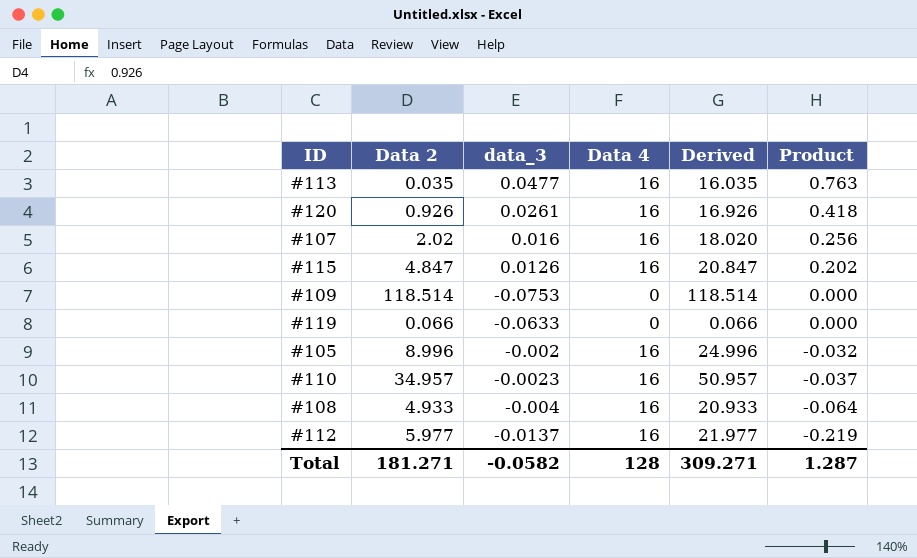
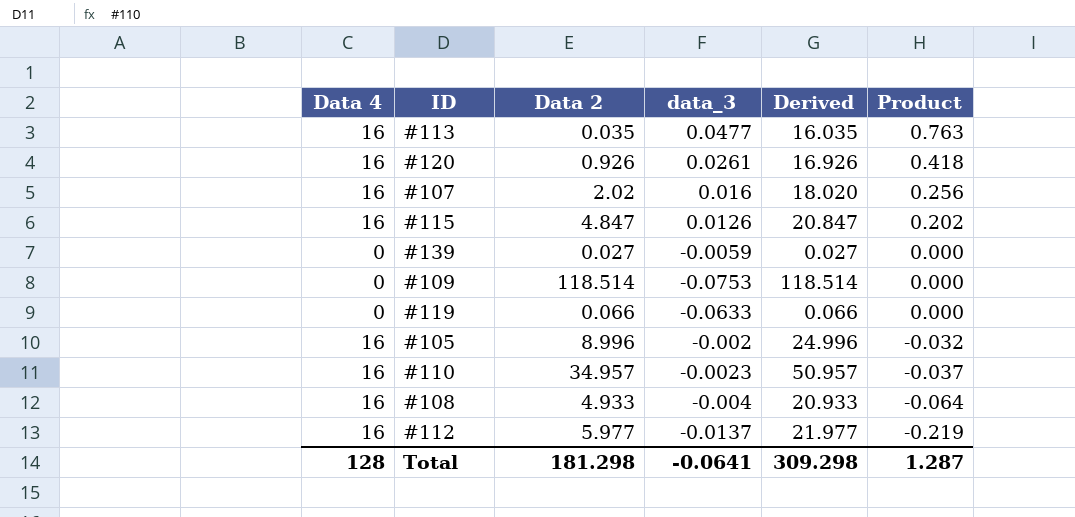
column Data 4 | position: 4 -> 1
row #139: none -> 0 | 0.027 | -0.0059 | 0.027 | 0.000
Total | Data 2: 181.271 -> 181.298
Total | data_3: -0.0582 -> -0.0641
Total | Derived: 309.271 -> 309.298

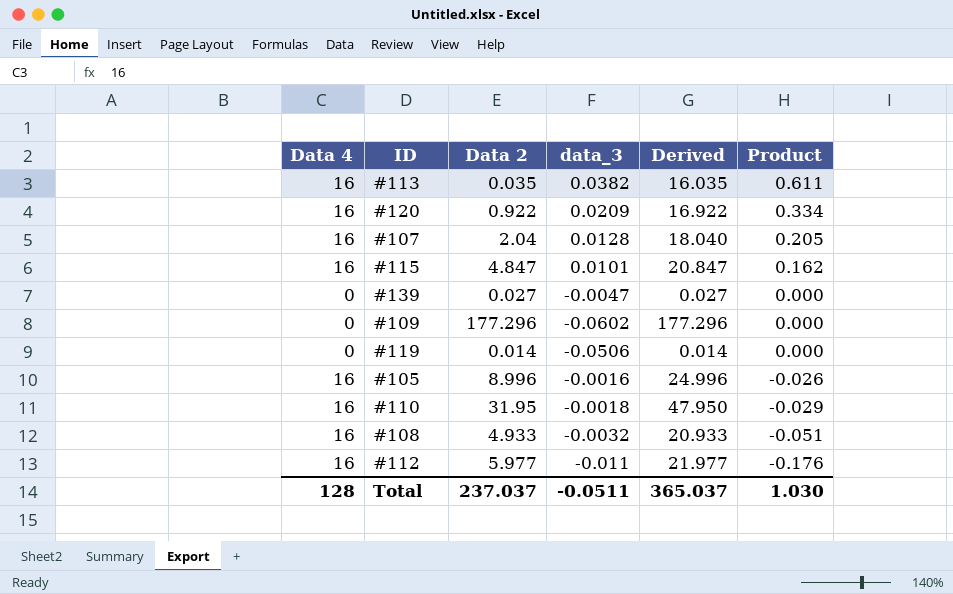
#113 | data_3: 0.0477 -> 0.0382
#113 | Product: 0.763 -> 0.611
#120 | Data 2: 0.926 -> 0.922
#120 | data_3: 0.0261 -> 0.0209
#120 | Derived: 16.926 -> 16.922
#120 | Product: 0.418 -> 0.334
#107 | Data 2: 2.02 -> 2.04
#107 | data_3: 0.016 -> 0.0128
#107 | Derived: 18.020 -> 18.040
#107 | Product: 0.256 -> 0.205
#115 | data_3: 0.0126 -> 0.0101
#115 | Product: 0.202 -> 0.162
#139 | data_3: -0.0059 -> -0.0047
#109 | Data 2: 118.514 -> 177.296
#109 | data_3: -0.0753 -> -0.0602
#109 | Derived: 118.514 -> 177.296
#119 | Data 2: 0.066 -> 0.014
#119 | data_3: -0.0633 -> -0.0506
#119 | Derived: 0.066 -> 0.014
#105 | data_3: -0.002 -> -0.0016
#105 | Product: -0.032 -> -0.026
#110 | Data 2: 34.957 -> 31.95
#110 | data_3: -0.0023 -> -0.0018
#110 | Derived: 50.957 -> 47.950
#110 | Product: -0.037 -> -0.029
#108 | data_3: -0.004 -> -0.0032
#108 | Product: -0.064 -> -0.051
#112 | data_3: -0.0137 -> -0.011
#112 | Product: -0.219 -> -0.176
Total | Data 2: 181.298 -> 237.037
Total | data_3: -0.0641 -> -0.0511
Total | Derived: 309.298 -> 365.037
Total | Product: 1.287 -> 1.030

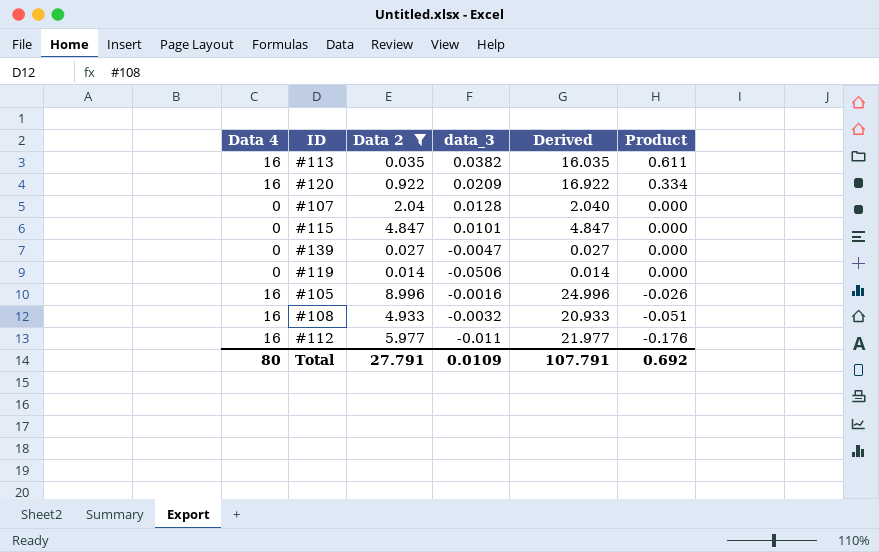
filter: none -> Data 2 <= 8.996
#107 | Data 4: 16 -> 0
#107 | Derived: 18.040 -> 2.040
#107 | Product: 0.205 -> 0.000
#115 | Data 4: 16 -> 0
#115 | Derived: 20.847 -> 4.847
#115 | Product: 0.162 -> 0.000
Total | Data 4: 128 -> 80
Total | Data 2: 237.037 -> 27.791
Total | data_3: -0.0511 -> 0.0109
Total | Derived: 365.037 -> 107.791
Total | Product: 1.030 -> 0.692

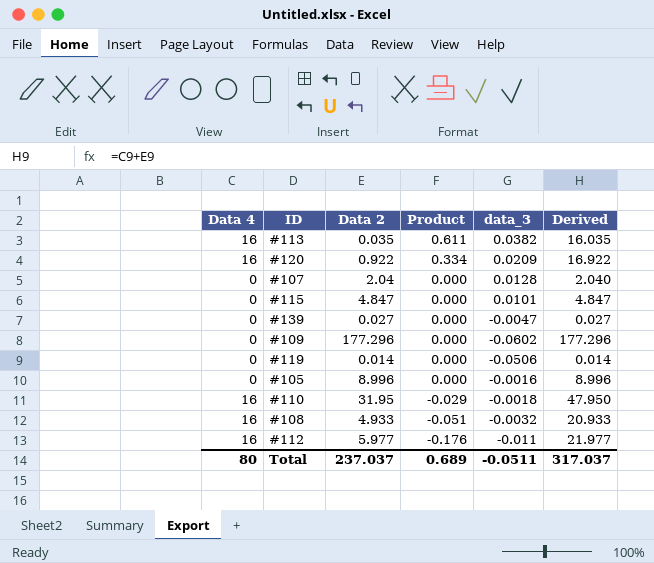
filter: Data 2 <= 8.996 -> none
column Product | position: 6 -> 4
#105 | Data 4: 16 -> 0
#105 | Product: -0.026 -> 0.000
#105 | Derived: 24.996 -> 8.996
Total | Data 2: 27.791 -> 237.037
Total | Product: 0.692 -> 0.689
Total | data_3: 0.0109 -> -0.0511
Total | Derived: 107.791 -> 317.037

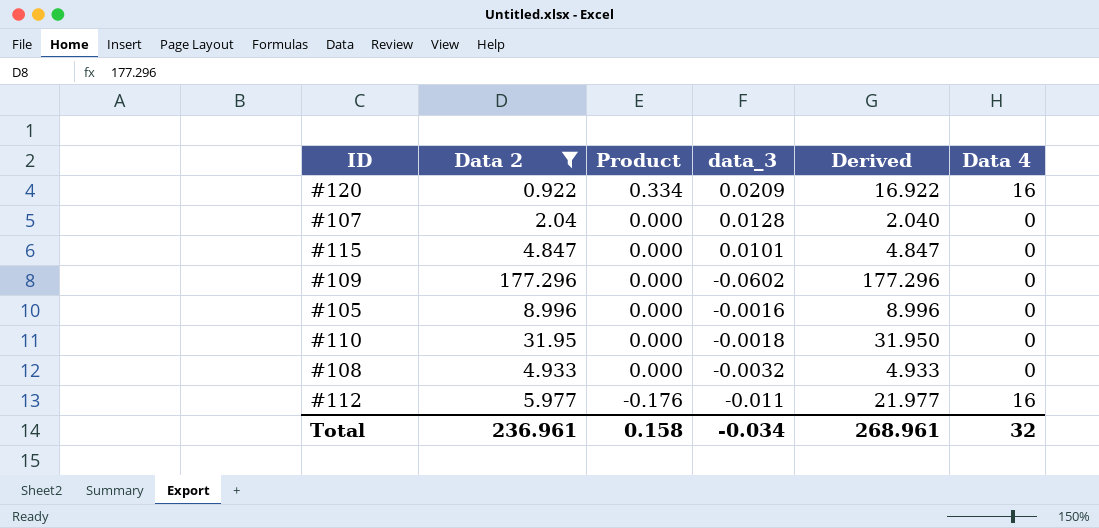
filter: none -> Data 2 >= 0.922
column Data 4 | position: 1 -> 6
#110 | Product: -0.029 -> 0.000
#110 | Derived: 47.950 -> 31.950
#110 | Data 4: 16 -> 0
#108 | Product: -0.051 -> 0.000
#108 | Derived: 20.933 -> 4.933
#108 | Data 4: 16 -> 0
Total | Data 2: 237.037 -> 236.961
Total | Product: 0.689 -> 0.158
Total | data_3: -0.0511 -> -0.034
Total | Derived: 317.037 -> 268.961
Total | Data 4: 80 -> 32

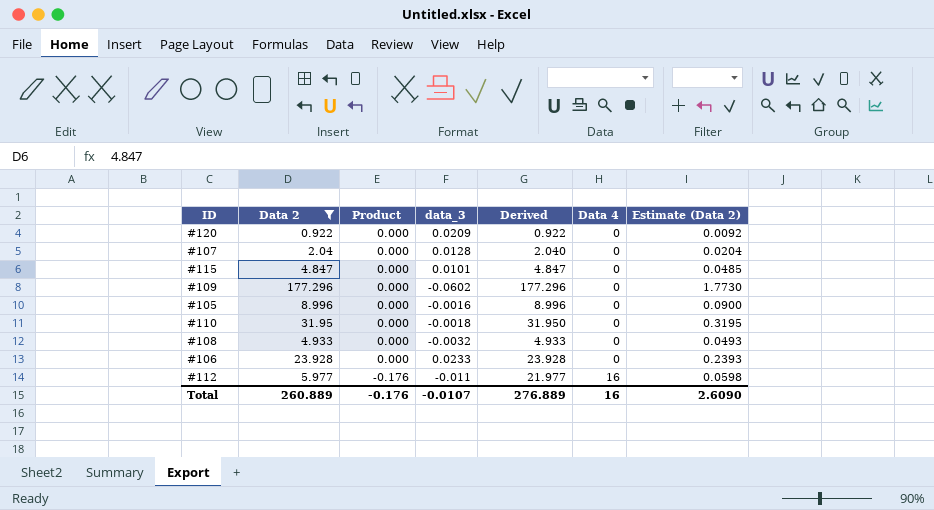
column Estimate (Data 2) | formula: none -> [Data 2] * 0.01
#120 | Product: 0.334 -> 0.000
#120 | Derived: 16.922 -> 0.922
#120 | Data 4: 16 -> 0
row #106: none -> 23.928 | 0.000 | 0.0233 | 23.928 | 0 | 0.2393
Total | Data 2: 236.961 -> 260.889
Total | Product: 0.158 -> -0.176
Total | data_3: -0.034 -> -0.0107
Total | Derived: 268.961 -> 276.889
Total | Data 4: 32 -> 16

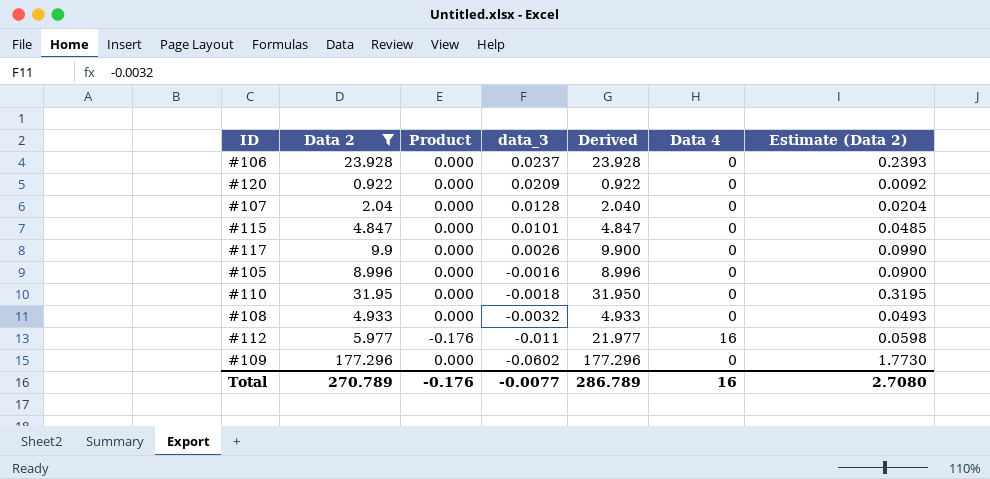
row order: Product descending -> data_3 descending
#106 | data_3: 0.0233 -> 0.0237
row #117: none -> 9.9 | 0.000 | 0.0026 | 9.900 | 0 | 0.0990
Total | Data 2: 260.889 -> 270.789
Total | data_3: -0.0107 -> -0.0077
Total | Derived: 276.889 -> 286.789
Total | Estimate (Data 2): 2.6090 -> 2.7080

